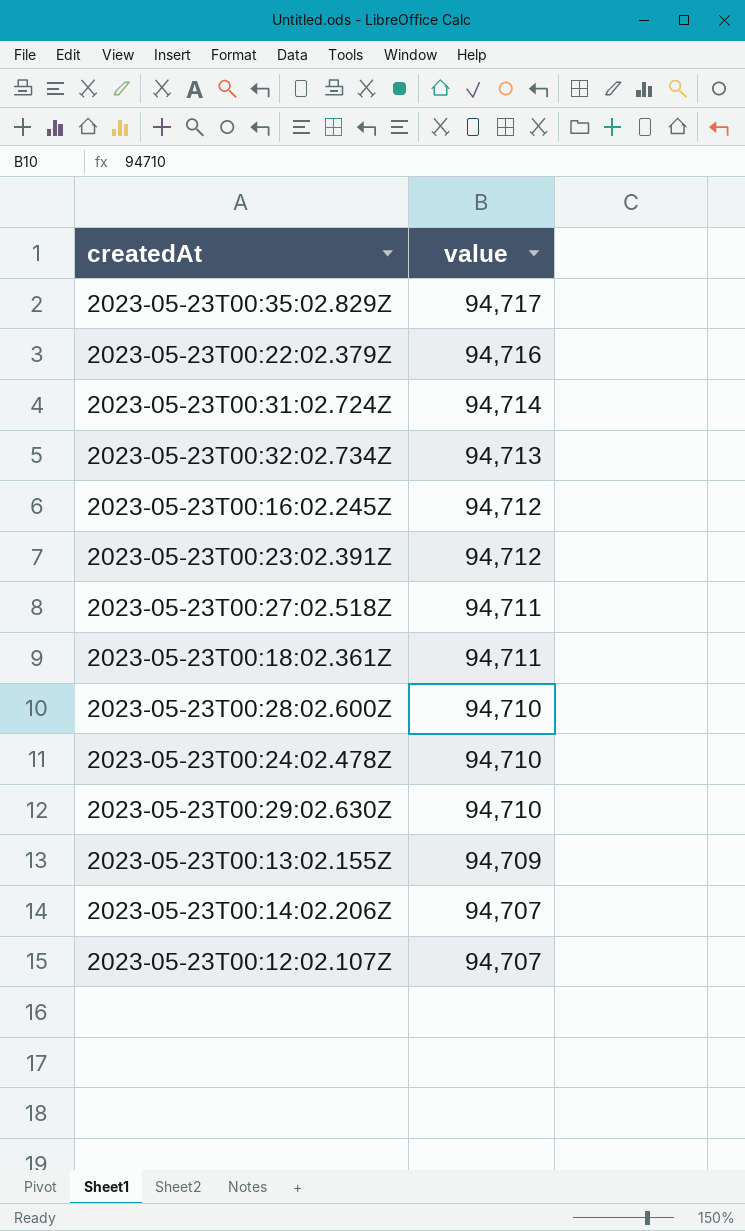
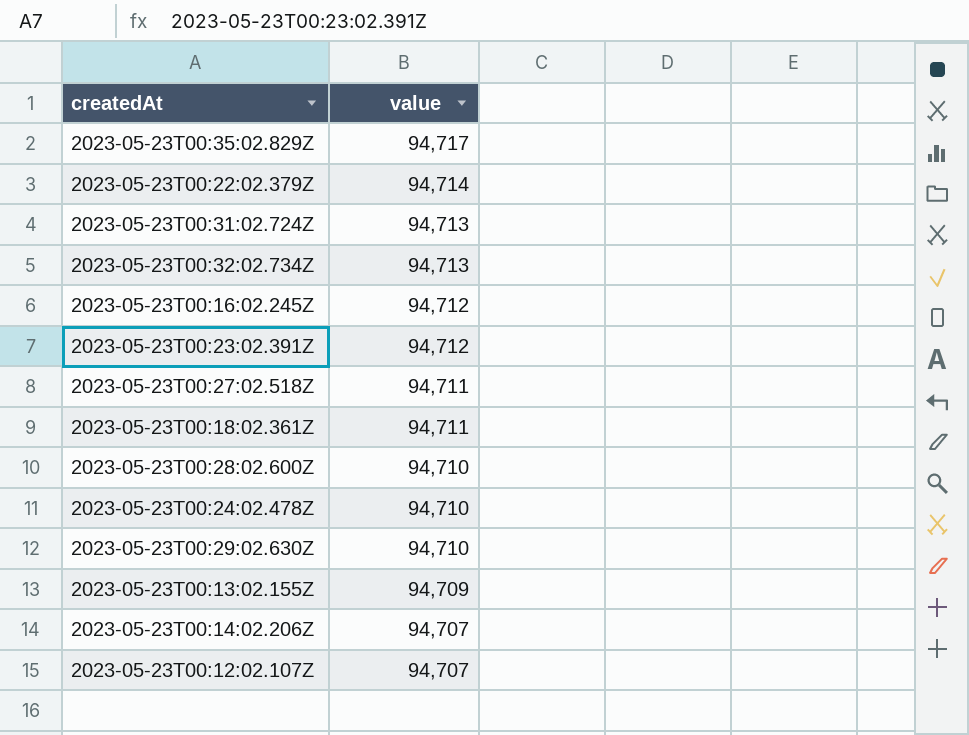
2023-05-23T00:22:02.379Z | value: 94,716 -> 94,714
2023-05-23T00:31:02.724Z | value: 94,714 -> 94,713

